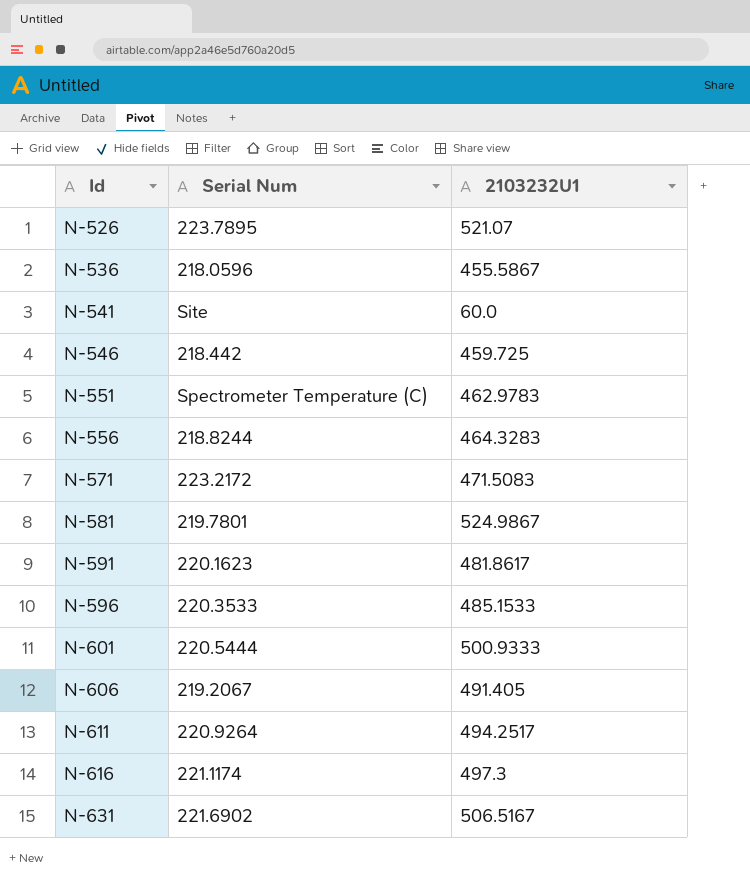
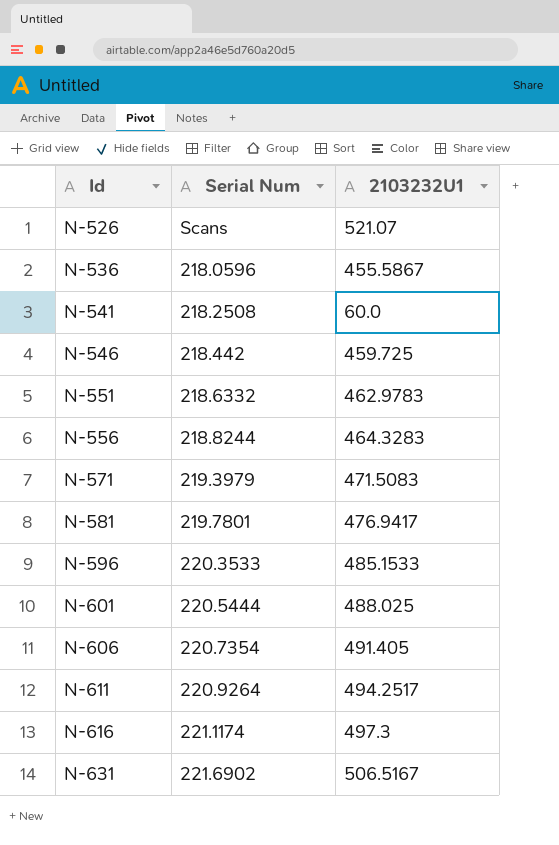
row N-591: 220.1623 | 481.8617 -> none
N-526 | Serial Num: 223.7895 -> Scans
N-541 | Serial Num: Site -> 218.2508
N-551 | Serial Num: Spectrometer Temperature (C) -> 218.6332
N-571 | Serial Num: 223.2172 -> 219.3979
N-581 | 2103232U1: 524.9867 -> 476.9417
N-601 | 2103232U1: 500.9333 -> 488.025
N-606 | Serial Num: 219.2067 -> 220.7354

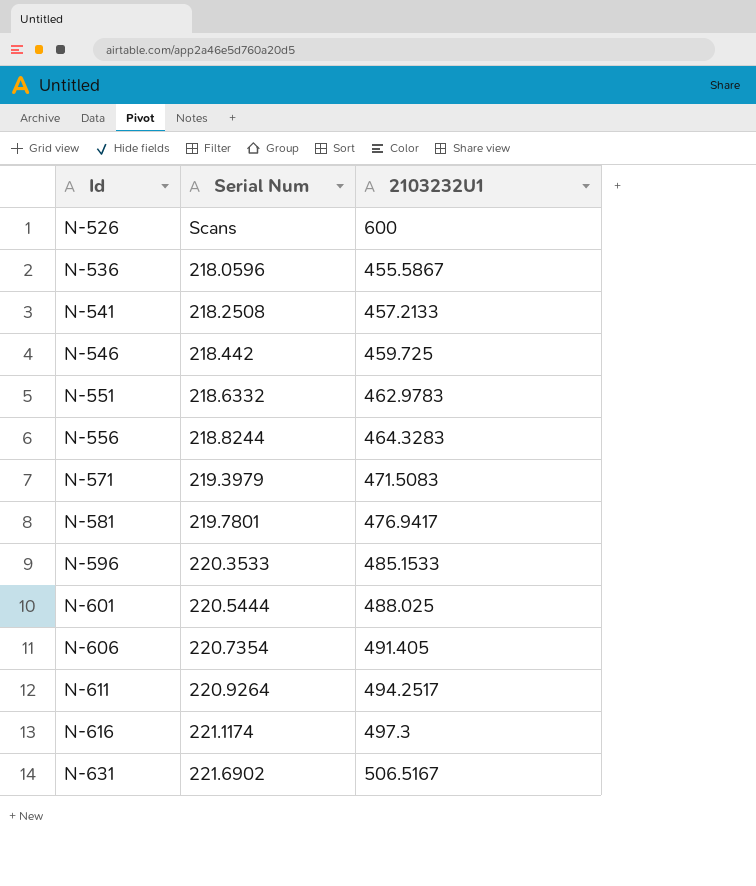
N-526 | 2103232U1: 521.07 -> 600
N-541 | 2103232U1: 60.0 -> 457.2133

